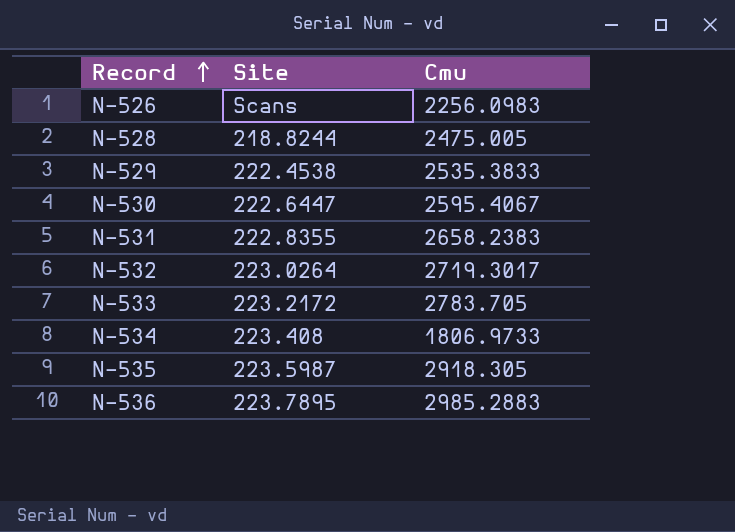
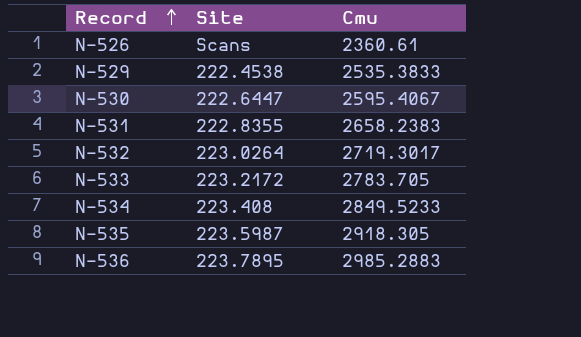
row N-528: 218.8244 | 2475.005 -> none
N-526 | Cmu: 2256.0983 -> 2360.61
N-534 | Cmu: 1806.9733 -> 2849.5233

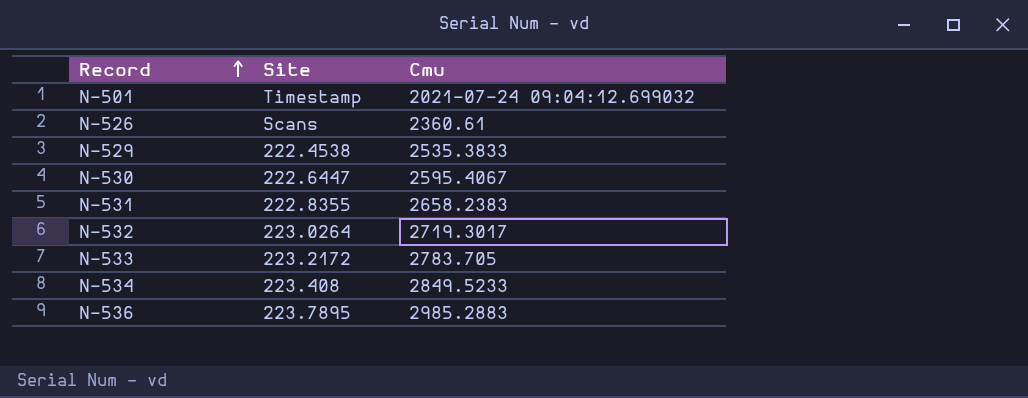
row N-535: 223.5987 | 2918.305 -> none
row N-501: none -> Timestamp | 2021-07-24 09:04:12.699032

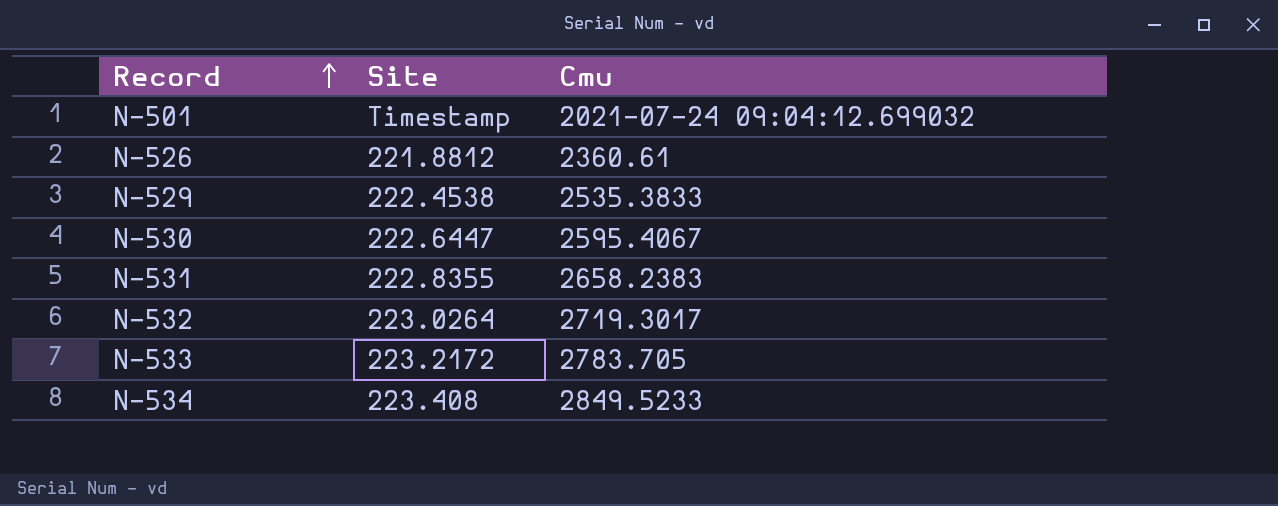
row N-536: 223.7895 | 2985.2883 -> none
N-526 | Site: Scans -> 221.8812

